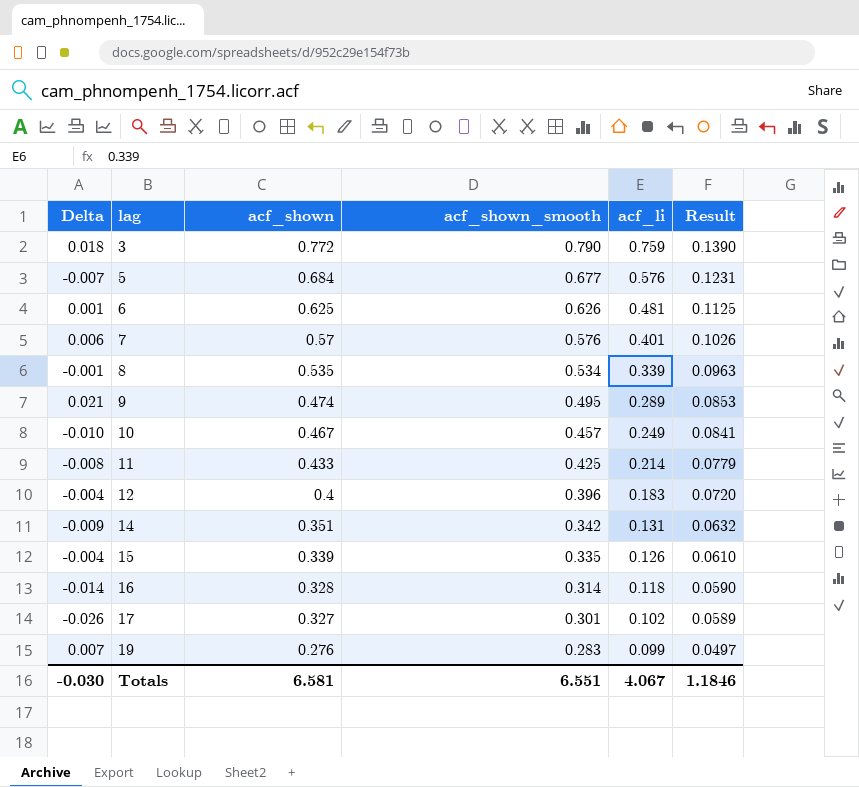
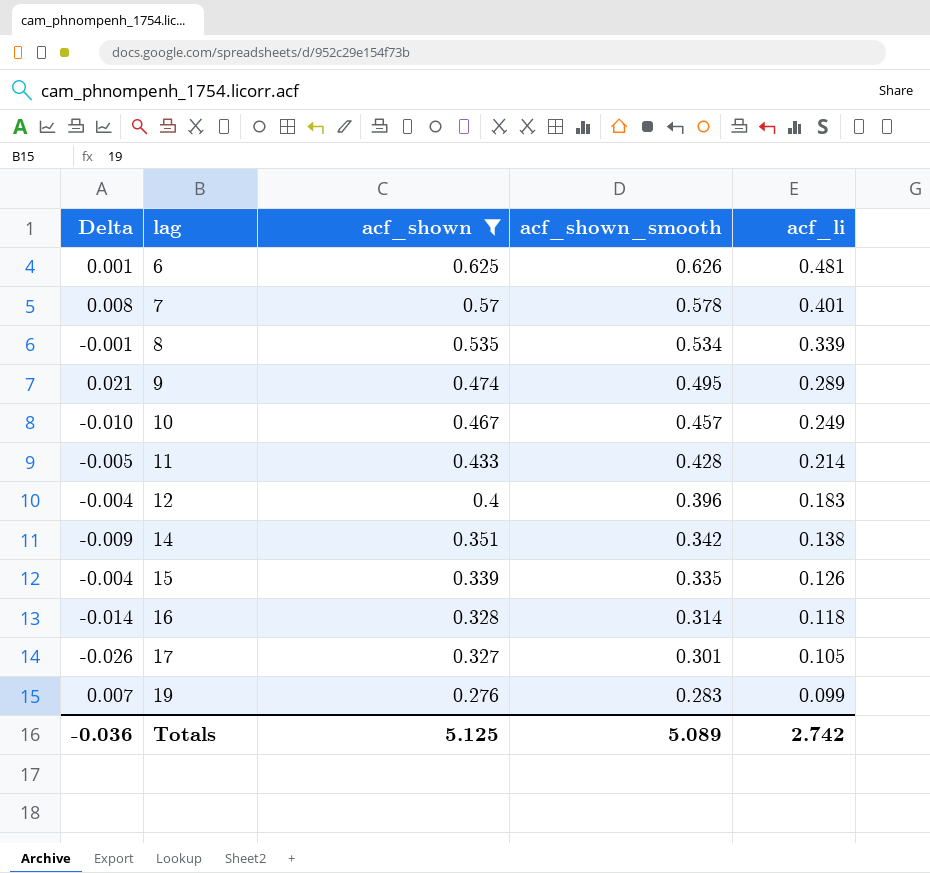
filter: none -> acf_shown <= 0.625
column Result | formula: [acf_shown] * 0.18 -> none
7 | Delta: 0.006 -> 0.008
7 | acf_shown_smooth: 0.576 -> 0.578
11 | Delta: -0.008 -> -0.005
11 | acf_shown_smooth: 0.425 -> 0.428
14 | acf_li: 0.131 -> 0.138
17 | acf_li: 0.102 -> 0.105
Totals | Delta: -0.030 -> -0.036
Totals | acf_shown: 6.581 -> 5.125
Totals | acf_shown_smooth: 6.551 -> 5.089
Totals | acf_li: 4.067 -> 2.742

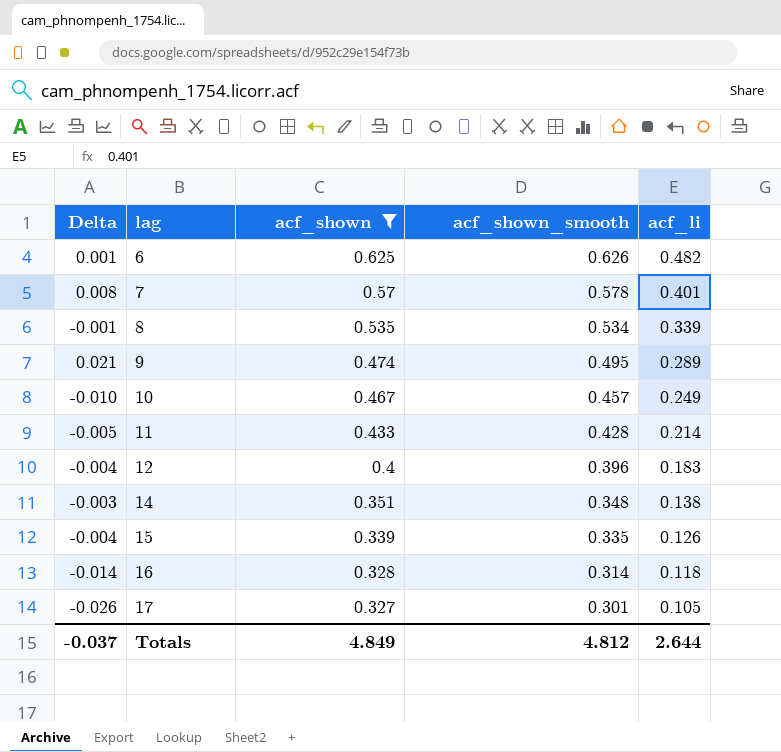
row 19: 0.007 | 0.276 | 0.283 | 0.099 -> none
6 | acf_li: 0.481 -> 0.482
14 | Delta: -0.009 -> -0.003
14 | acf_shown_smooth: 0.342 -> 0.348
Totals | Delta: -0.036 -> -0.037
Totals | acf_shown: 5.125 -> 4.849
Totals | acf_shown_smooth: 5.089 -> 4.812
Totals | acf_li: 2.742 -> 2.644

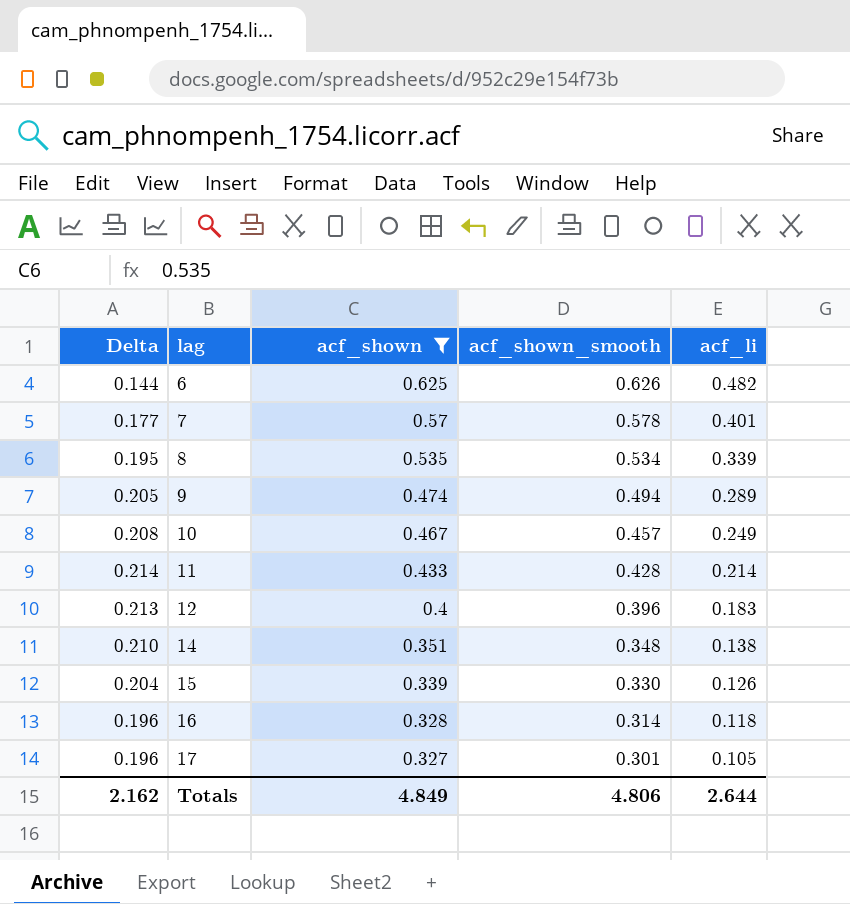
column Delta | formula: [acf_shown_smooth] - [acf_shown] -> [acf_shown_smooth] - [acf_li]
9 | acf_shown_smooth: 0.495 -> 0.494
15 | acf_shown_smooth: 0.335 -> 0.330
Totals | Delta: -0.037 -> 2.162
Totals | acf_shown_smooth: 4.812 -> 4.806

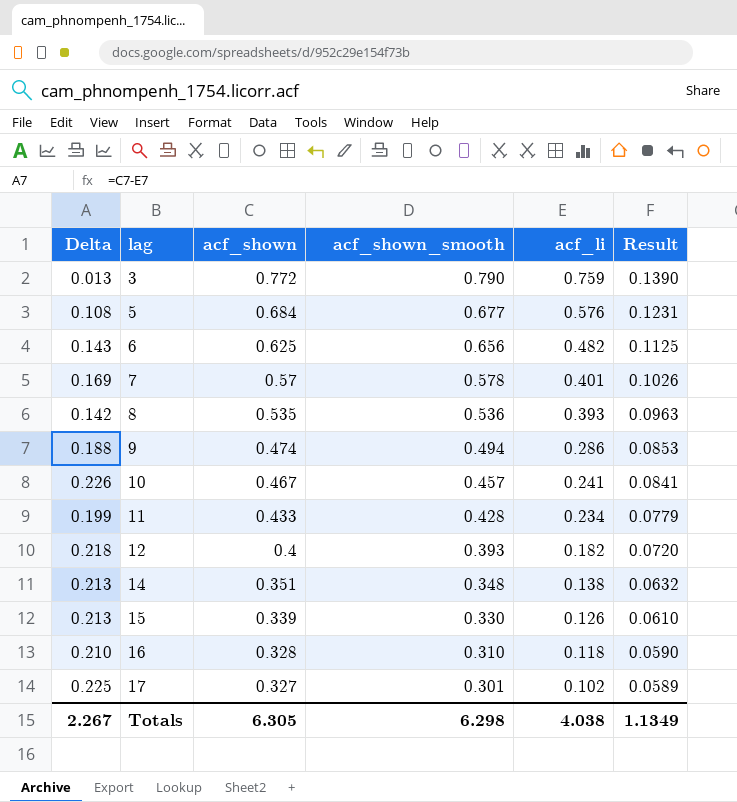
filter: acf_shown <= 0.625 -> none
column Delta | formula: [acf_shown_smooth] - [acf_li] -> [acf_shown] - [acf_li]
column Result | formula: none -> [acf_shown] * 0.18
6 | acf_shown_smooth: 0.626 -> 0.656
8 | acf_shown_smooth: 0.534 -> 0.536
8 | acf_li: 0.339 -> 0.393
9 | acf_li: 0.289 -> 0.286
10 | acf_li: 0.249 -> 0.241
11 | acf_li: 0.214 -> 0.234
12 | acf_shown_smooth: 0.396 -> 0.393
12 | acf_li: 0.183 -> 0.182
16 | acf_shown_smooth: 0.314 -> 0.310
17 | acf_li: 0.105 -> 0.102
Totals | Delta: 2.162 -> 2.267
Totals | acf_shown: 4.849 -> 6.305
Totals | acf_shown_smooth: 4.806 -> 6.298
Totals | acf_li: 2.644 -> 4.038

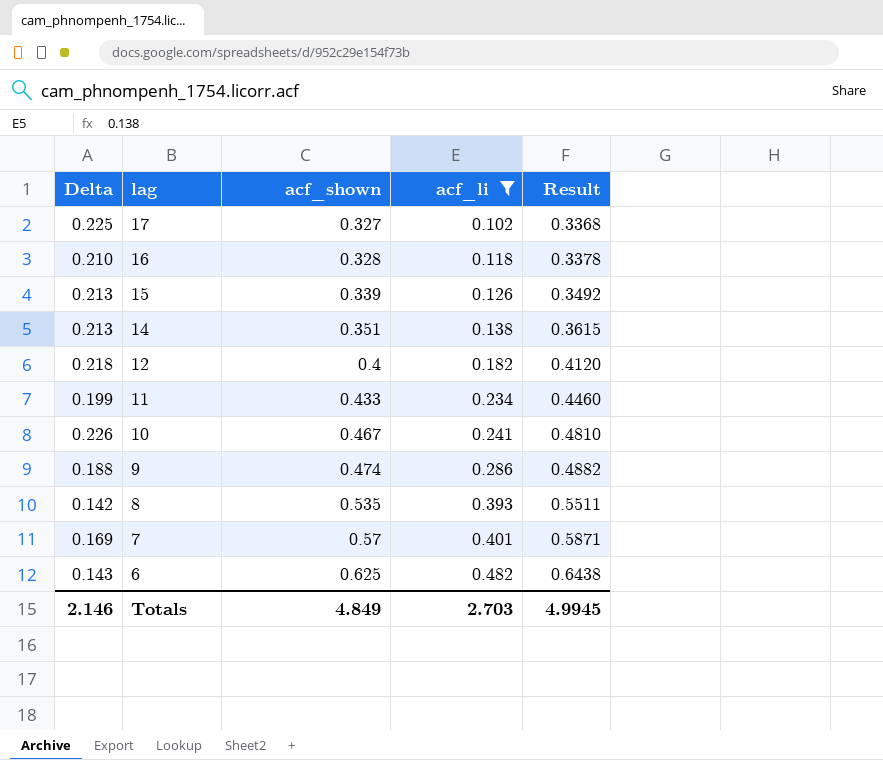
filter: none -> acf_li <= 0.482
row order: lag ascending -> lag descending
column acf_shown_smooth | position: 4 -> none
column Result | formula: [acf_shown] * 0.18 -> [acf_shown] * 1.03
Totals | Delta: 2.267 -> 2.146
Totals | acf_shown: 6.305 -> 4.849
Totals | acf_li: 4.038 -> 2.703
Totals | Result: 1.1349 -> 4.9945

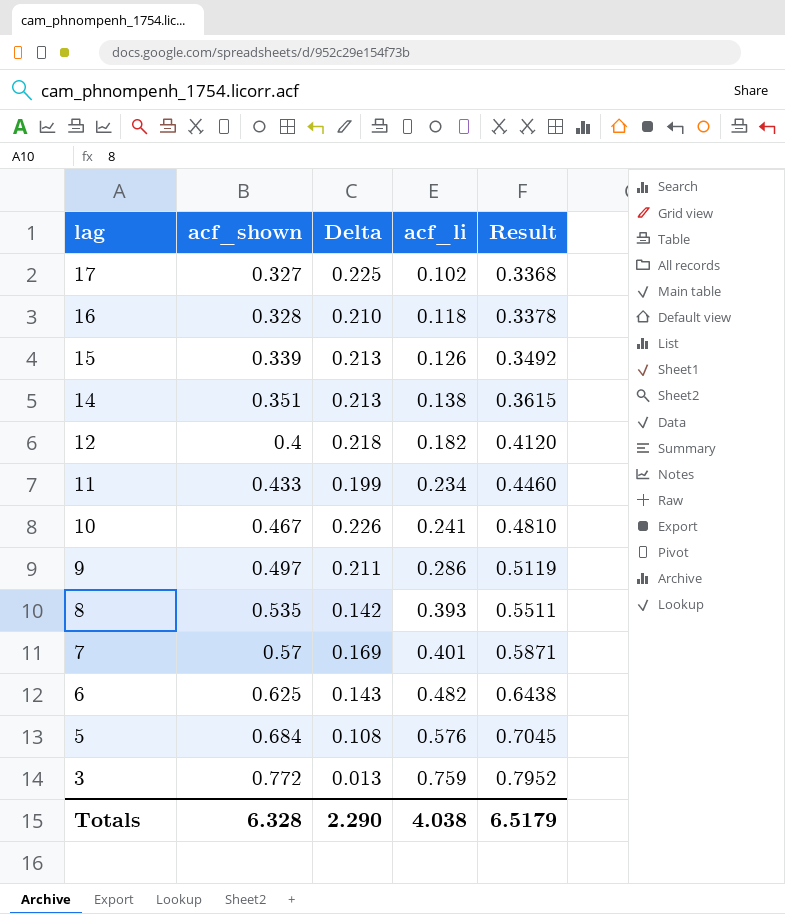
filter: acf_li <= 0.482 -> none
column Delta | position: 1 -> 3
9 | acf_shown: 0.474 -> 0.497
9 | Delta: 0.188 -> 0.211
9 | Result: 0.4882 -> 0.5119
Totals | acf_shown: 4.849 -> 6.328
Totals | Delta: 2.146 -> 2.290
Totals | acf_li: 2.703 -> 4.038
Totals | Result: 4.9945 -> 6.5179

